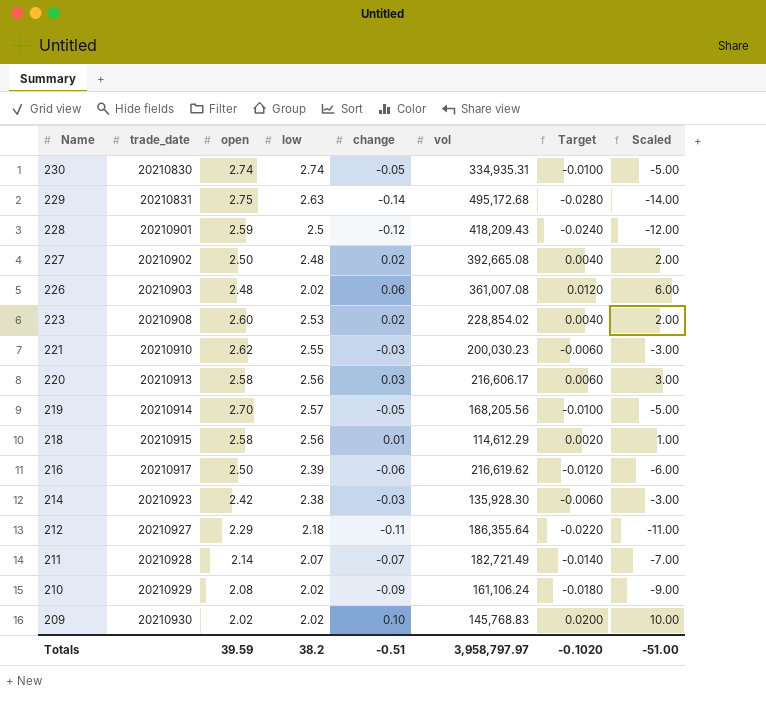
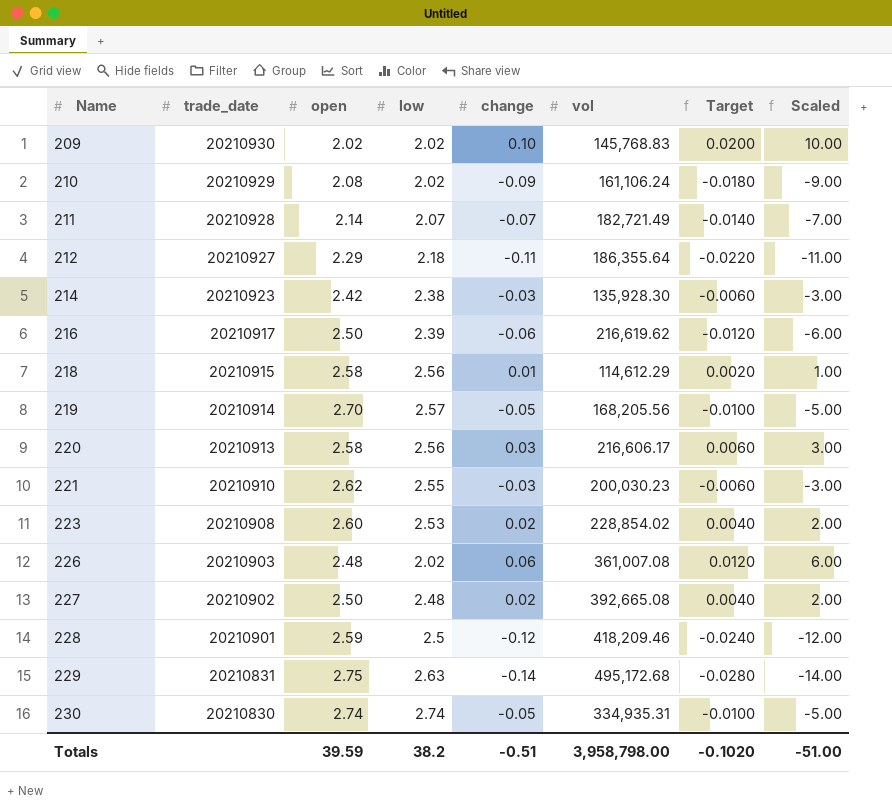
row order: Name descending -> Name ascending
228 | vol: 418,209.43 -> 418,209.46
Totals | vol: 3,958,797.97 -> 3,958,798.00

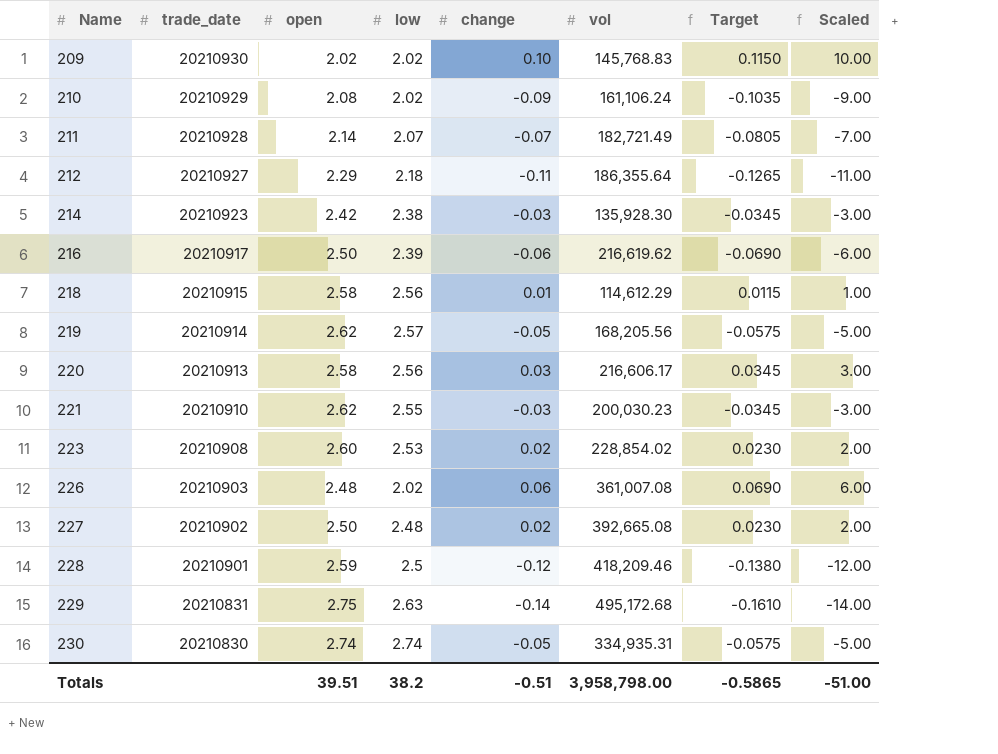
column Target | formula: [change] * 0.2 -> [change] * 1.15
219 | open: 2.70 -> 2.62
Totals | open: 39.59 -> 39.51
Totals | Target: -0.1020 -> -0.5865

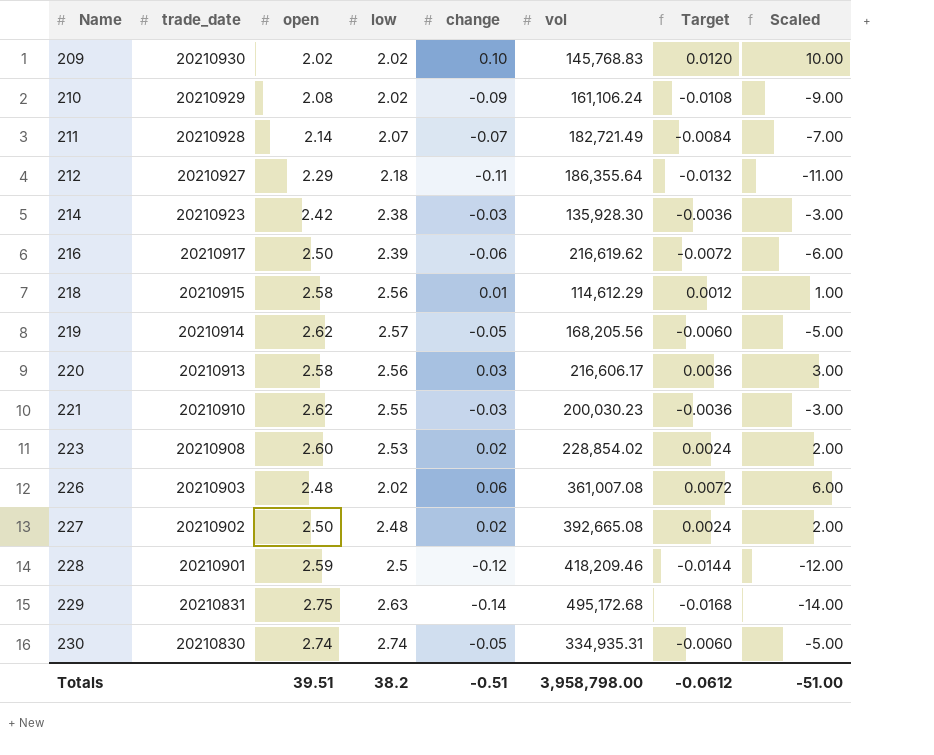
column Target | formula: [change] * 1.15 -> [change] * 0.12
Totals | Target: -0.5865 -> -0.0612

